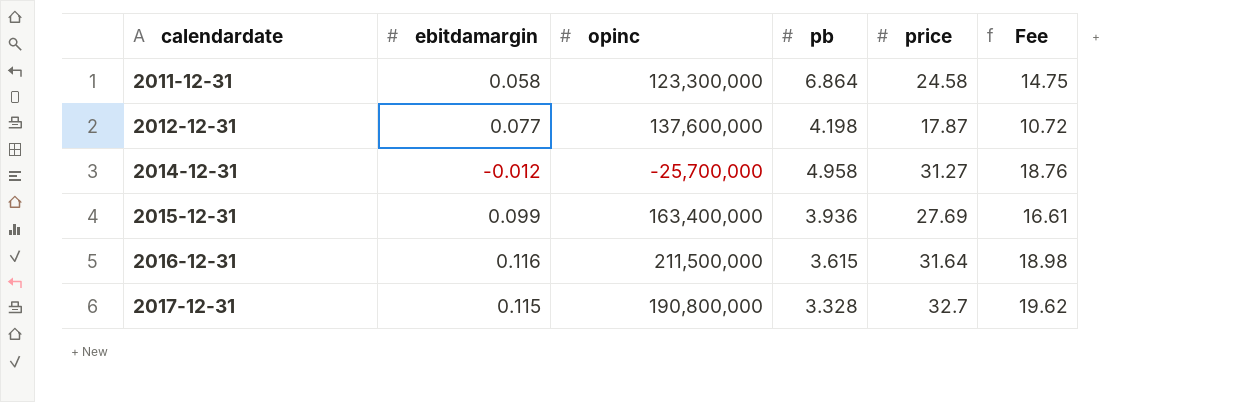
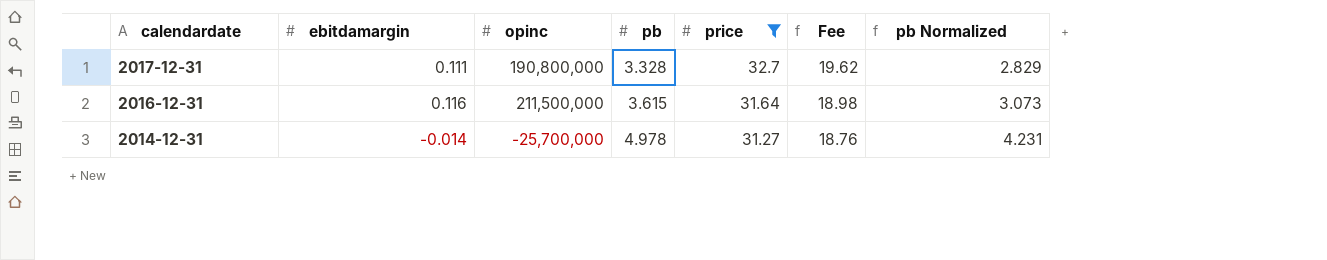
filter: none -> price >= 31.27
row order: calendardate ascending -> calendardate descending
column pb Normalized | formula: none -> [pb] * 0.85
2017-12-31 | ebitdamargin: 0.115 -> 0.111
2014-12-31 | ebitdamargin: -0.012 -> -0.014
2014-12-31 | pb: 4.958 -> 4.978

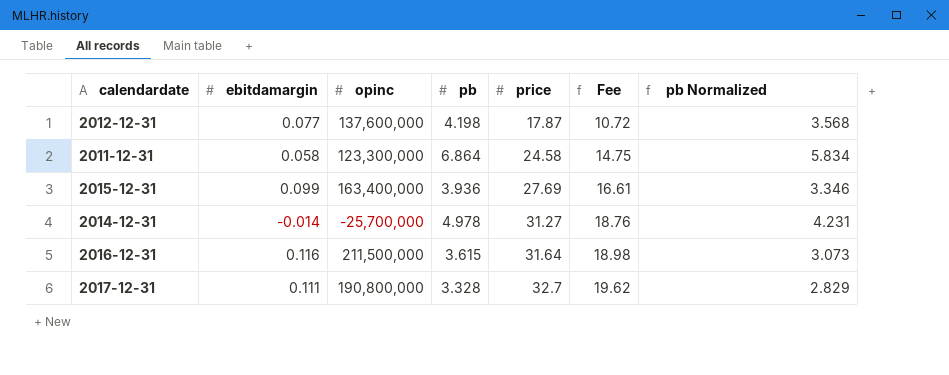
filter: price >= 31.27 -> none
row order: calendardate descending -> price ascending

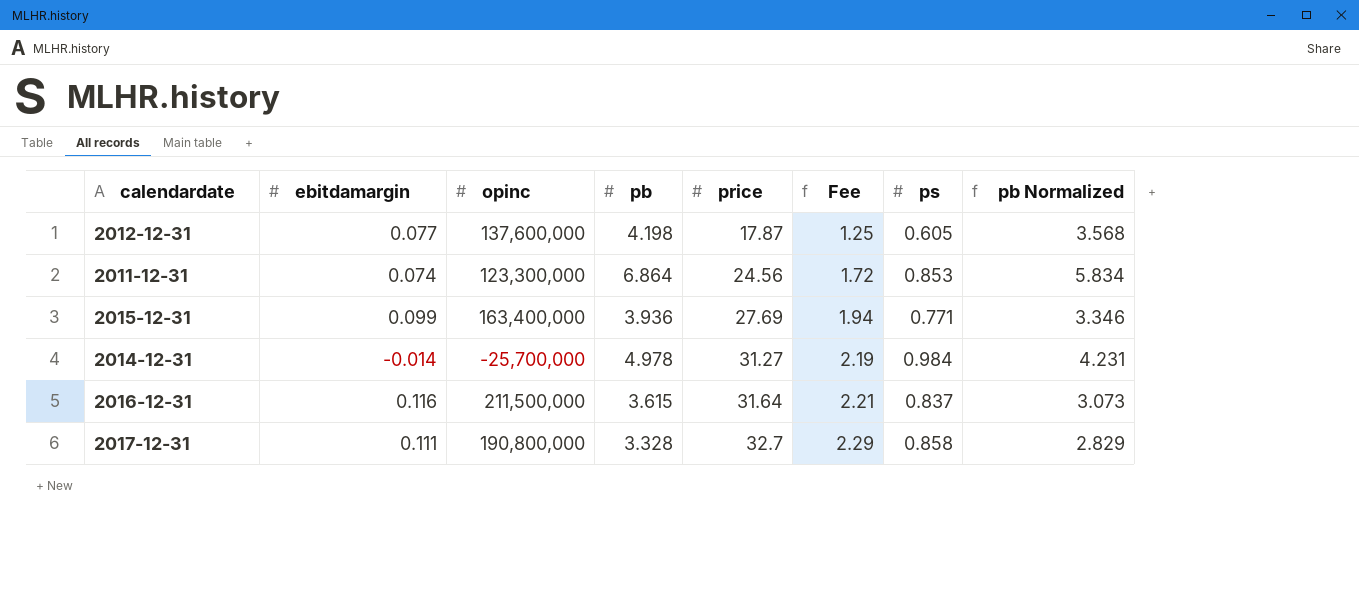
column Fee | formula: [price] * 0.6 -> [price] * 0.07
column ps | position: none -> 7
2011-12-31 | ebitdamargin: 0.058 -> 0.074
2011-12-31 | price: 24.58 -> 24.56

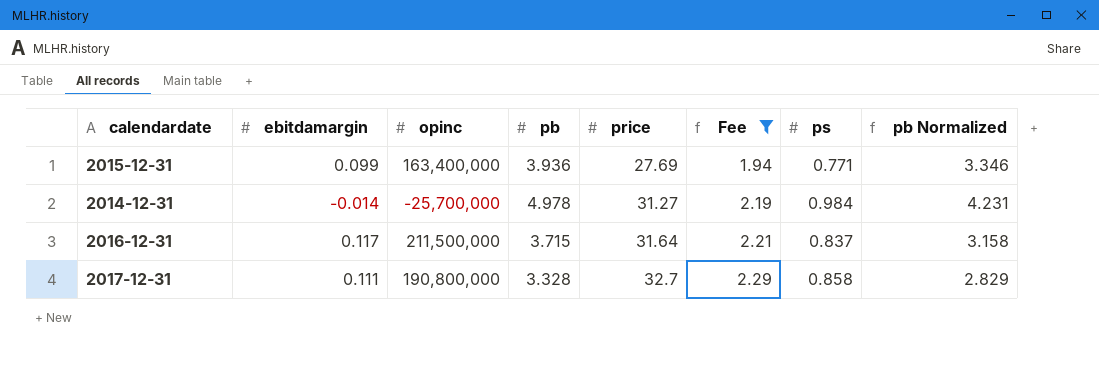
filter: none -> Fee >= 1.94
2016-12-31 | ebitdamargin: 0.116 -> 0.117
2016-12-31 | pb: 3.615 -> 3.715
2016-12-31 | pb Normalized: 3.073 -> 3.158

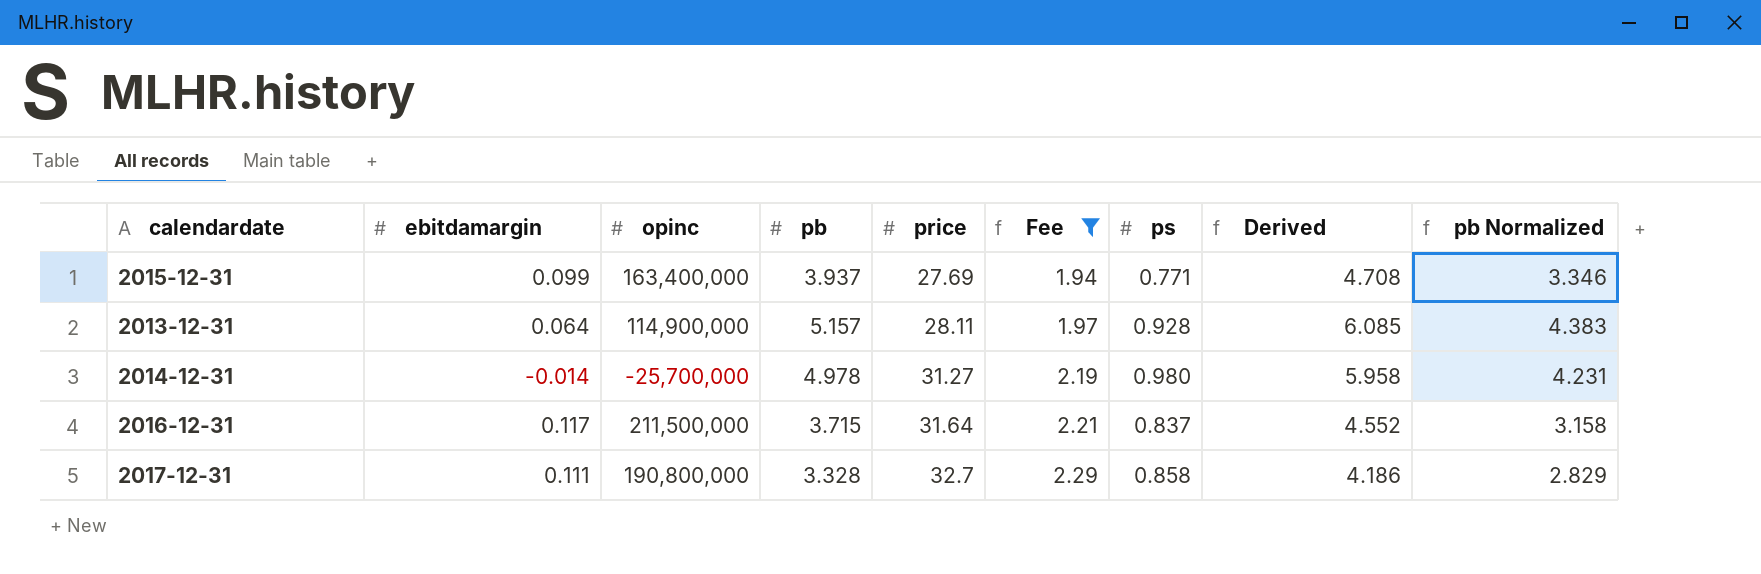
column Derived | formula: none -> [pb] + [ps]
2015-12-31 | pb: 3.936 -> 3.937
row 2013-12-31: none -> 0.064 | 114,900,000 | 5.157 | 28.11 | 1.97 | 0.928 | 6.085 | 4.383
2014-12-31 | ps: 0.984 -> 0.980

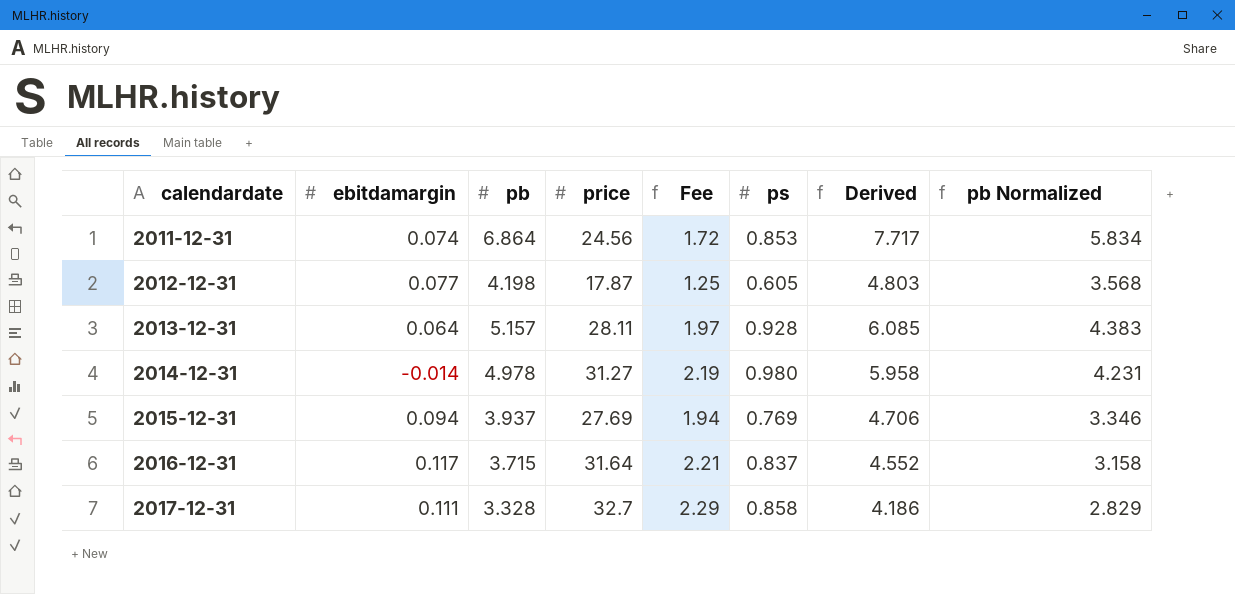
filter: Fee >= 1.94 -> none
row order: price ascending -> calendardate ascending
column opinc | position: 3 -> none
2015-12-31 | ebitdamargin: 0.099 -> 0.094
2015-12-31 | ps: 0.771 -> 0.769
2015-12-31 | Derived: 4.708 -> 4.706

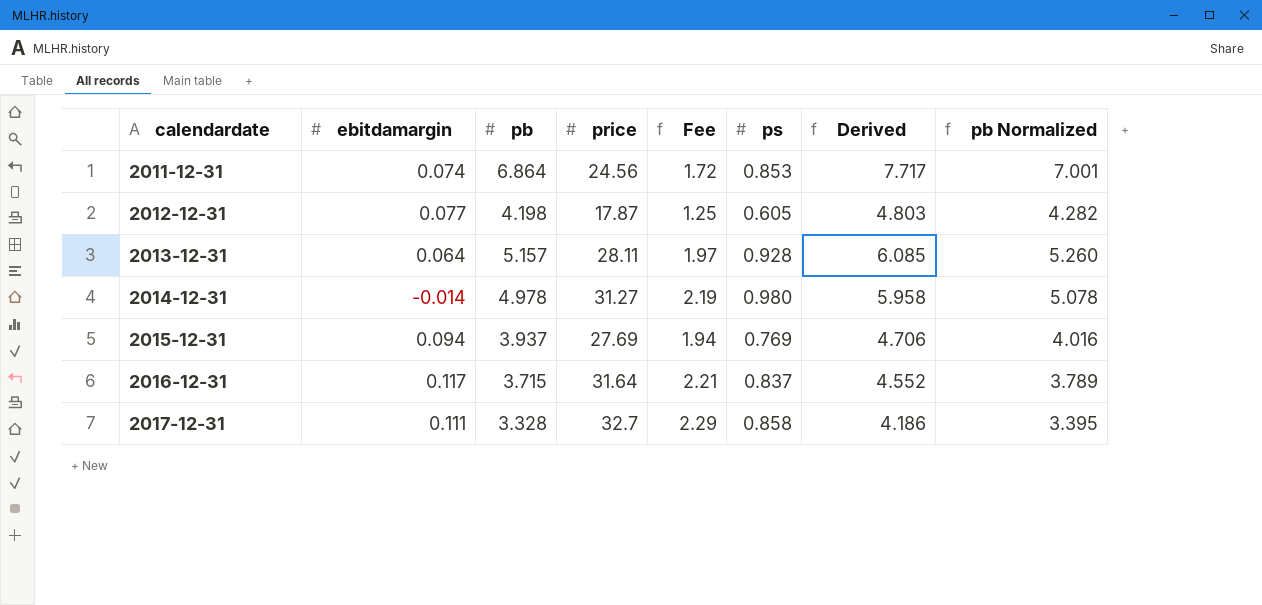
column pb Normalized | formula: [pb] * 0.85 -> [pb] * 1.02

